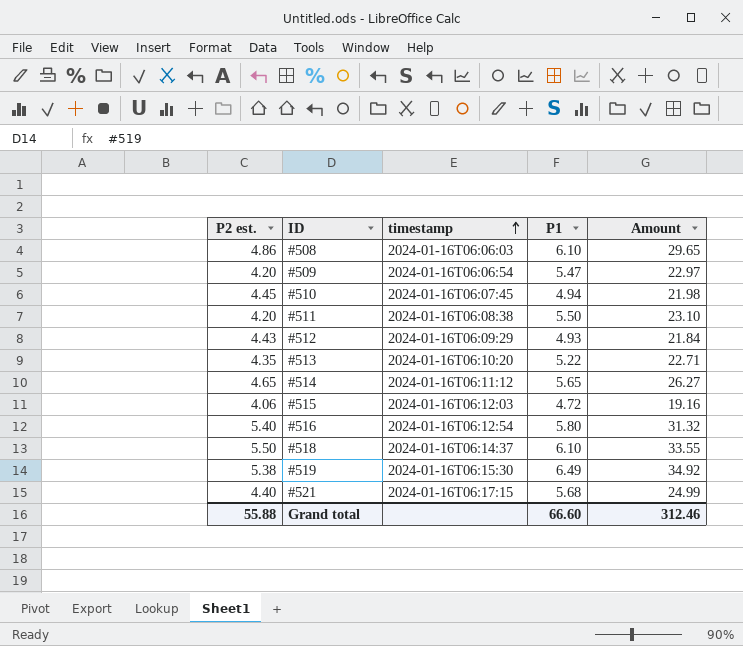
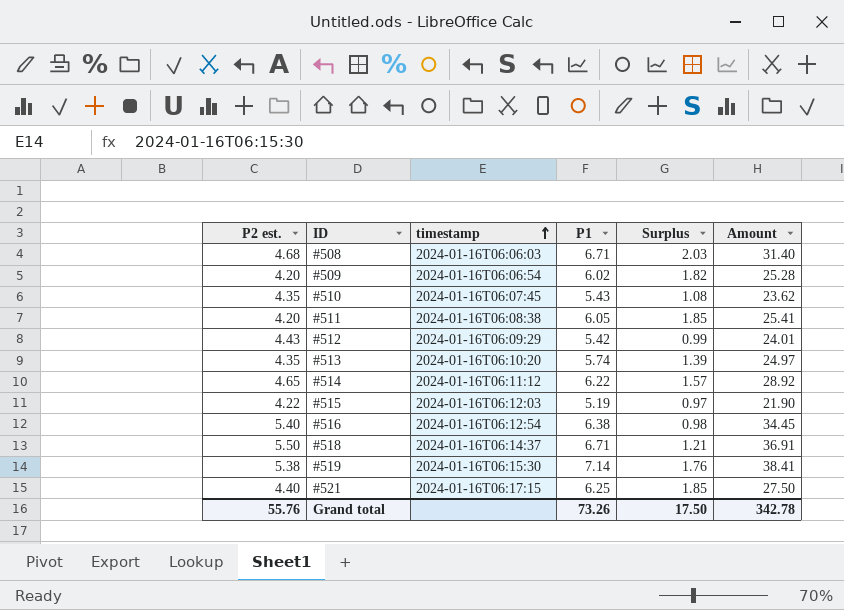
column Surplus | formula: none -> [P1] - [P2 est.]
#508 | P2 est.: 4.86 -> 4.68
#508 | P1: 6.10 -> 6.71
#508 | Amount: 29.65 -> 31.40
#509 | P1: 5.47 -> 6.02
#509 | Amount: 22.97 -> 25.28
#510 | P2 est.: 4.45 -> 4.35
#510 | P1: 4.94 -> 5.43
#510 | Amount: 21.98 -> 23.62
#511 | P1: 5.50 -> 6.05
#511 | Amount: 23.10 -> 25.41
#512 | P1: 4.93 -> 5.42
#512 | Amount: 21.84 -> 24.01
#513 | P1: 5.22 -> 5.74
#513 | Amount: 22.71 -> 24.97
#514 | P1: 5.65 -> 6.22
#514 | Amount: 26.27 -> 28.92
#515 | P2 est.: 4.06 -> 4.22
#515 | P1: 4.72 -> 5.19
#515 | Amount: 19.16 -> 21.90
#516 | P1: 5.80 -> 6.38
#516 | Amount: 31.32 -> 34.45
#518 | P1: 6.10 -> 6.71
#518 | Amount: 33.55 -> 36.91
#519 | P1: 6.49 -> 7.14
#519 | Amount: 34.92 -> 38.41
#521 | P1: 5.68 -> 6.25
#521 | Amount: 24.99 -> 27.50
Grand total | P2 est.: 55.88 -> 55.76
Grand total | P1: 66.60 -> 73.26
Grand total | Amount: 312.46 -> 342.78

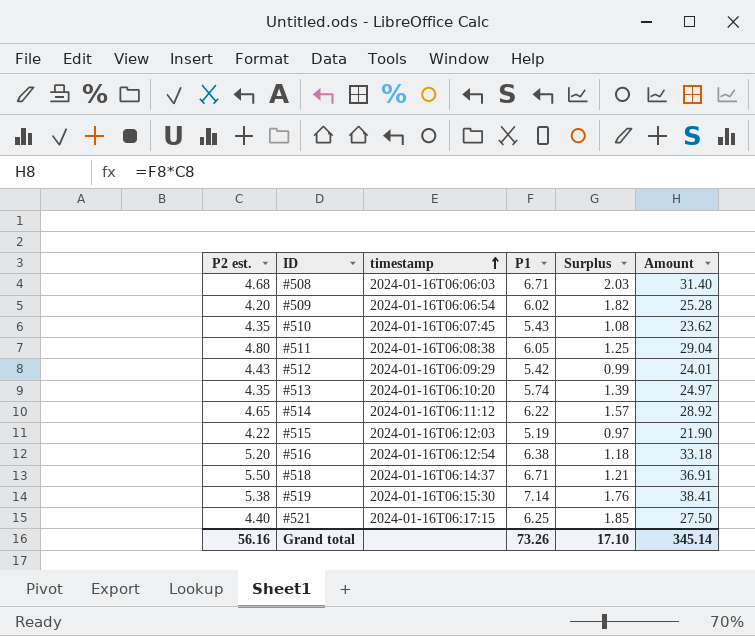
#511 | P2 est.: 4.20 -> 4.80
#511 | Surplus: 1.85 -> 1.25
#511 | Amount: 25.41 -> 29.04
#516 | P2 est.: 5.40 -> 5.20
#516 | Surplus: 0.98 -> 1.18
#516 | Amount: 34.45 -> 33.18
Grand total | P2 est.: 55.76 -> 56.16
Grand total | Surplus: 17.50 -> 17.10
Grand total | Amount: 342.78 -> 345.14

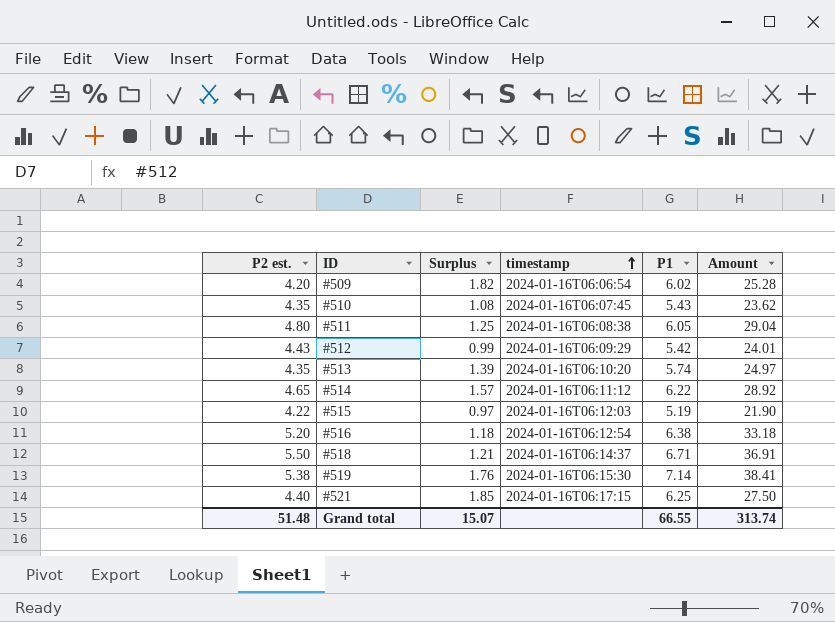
column Surplus | position: 5 -> 3
row #508: 4.68 | 2024-01-16T06:06:03 | 6.71 | 2.03 | 31.40 -> none
Grand total | P2 est.: 56.16 -> 51.48
Grand total | Surplus: 17.10 -> 15.07
Grand total | P1: 73.26 -> 66.55
Grand total | Amount: 345.14 -> 313.74

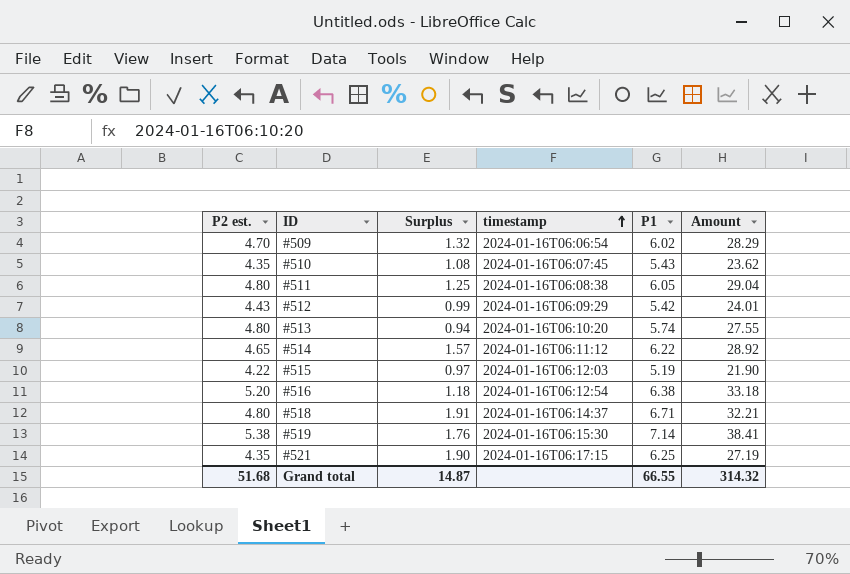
#509 | P2 est.: 4.20 -> 4.70
#509 | Surplus: 1.82 -> 1.32
#509 | Amount: 25.28 -> 28.29
#513 | P2 est.: 4.35 -> 4.80
#513 | Surplus: 1.39 -> 0.94
#513 | Amount: 24.97 -> 27.55
#518 | P2 est.: 5.50 -> 4.80
#518 | Surplus: 1.21 -> 1.91
#518 | Amount: 36.91 -> 32.21
#521 | P2 est.: 4.40 -> 4.35
#521 | Surplus: 1.85 -> 1.90
#521 | Amount: 27.50 -> 27.19
Grand total | P2 est.: 51.48 -> 51.68
Grand total | Surplus: 15.07 -> 14.87
Grand total | Amount: 313.74 -> 314.32

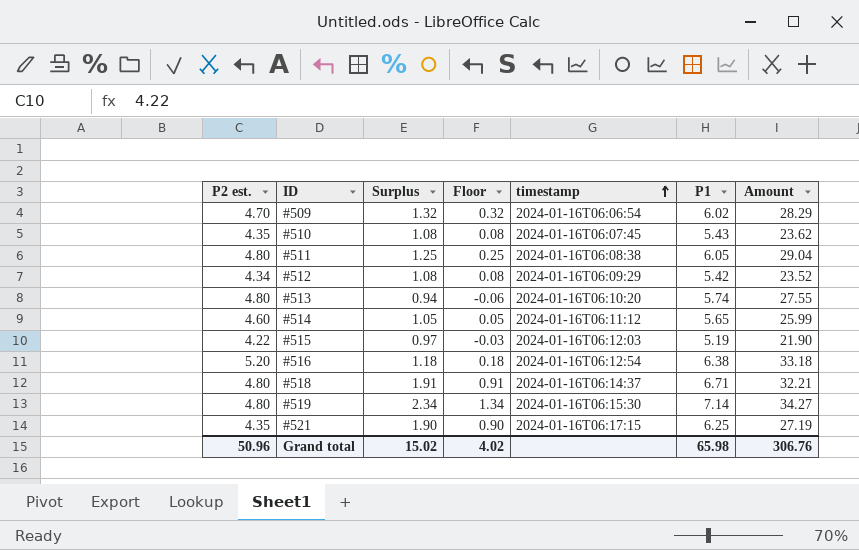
column Floor | formula: none -> [Surplus] - 1
#512 | P2 est.: 4.43 -> 4.34
#512 | Surplus: 0.99 -> 1.08
#512 | Amount: 24.01 -> 23.52
#514 | P2 est.: 4.65 -> 4.60
#514 | Surplus: 1.57 -> 1.05
#514 | P1: 6.22 -> 5.65
#514 | Amount: 28.92 -> 25.99
#519 | P2 est.: 5.38 -> 4.80
#519 | Surplus: 1.76 -> 2.34
#519 | Amount: 38.41 -> 34.27
Grand total | P2 est.: 51.68 -> 50.96
Grand total | Surplus: 14.87 -> 15.02
Grand total | P1: 66.55 -> 65.98
Grand total | Amount: 314.32 -> 306.76

